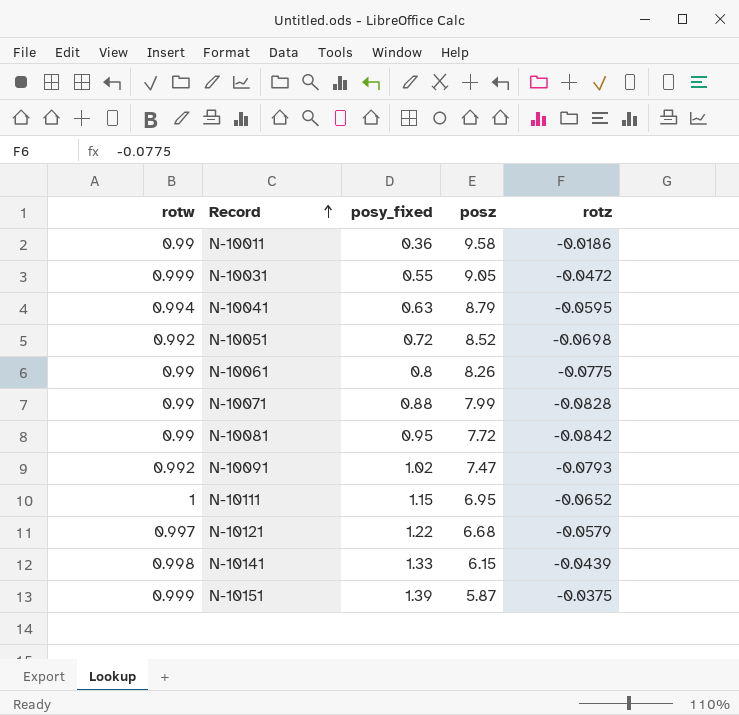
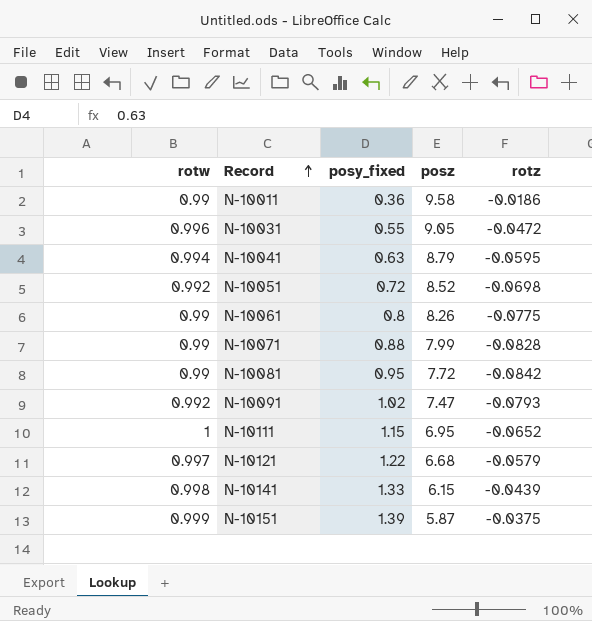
N-10031 | rotw: 0.999 -> 0.996

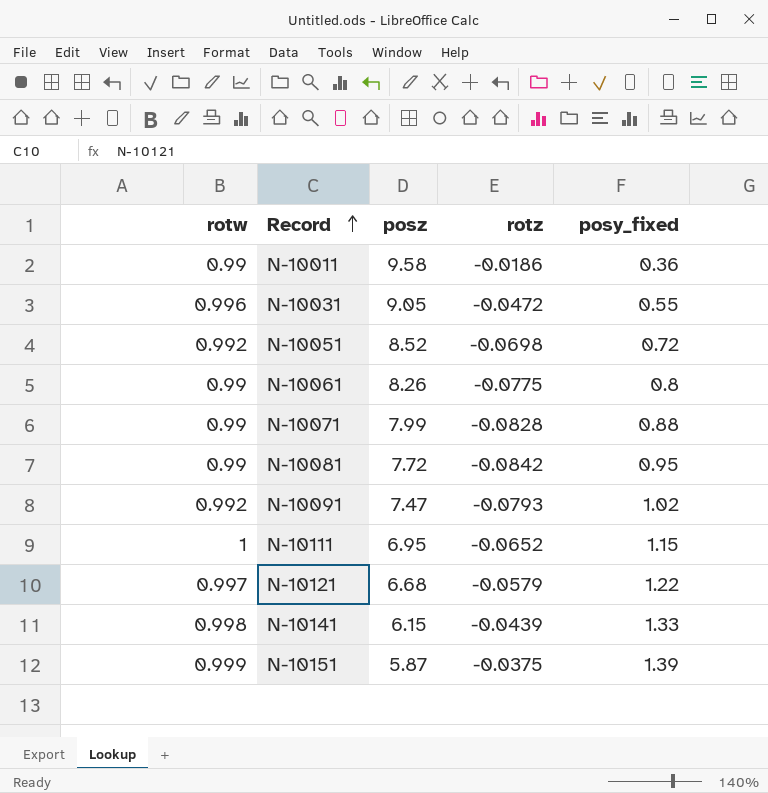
column posy_fixed | position: 3 -> 5
row N-10041: 0.994 | 0.63 | 8.79 | -0.0595 -> none

